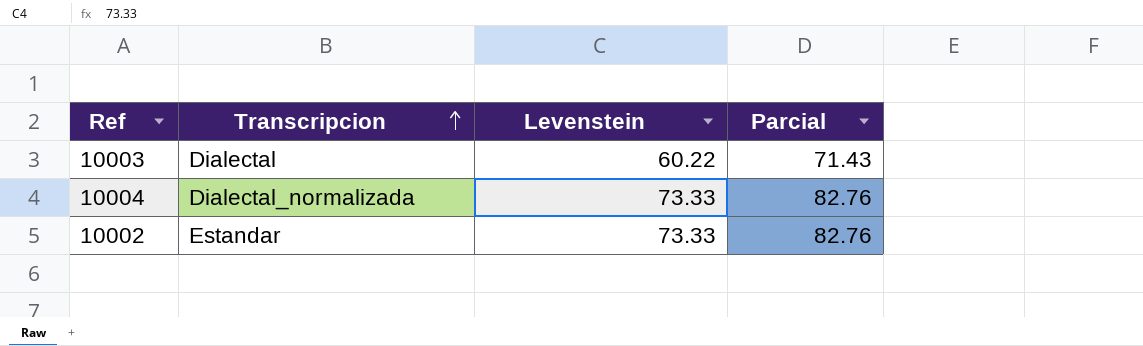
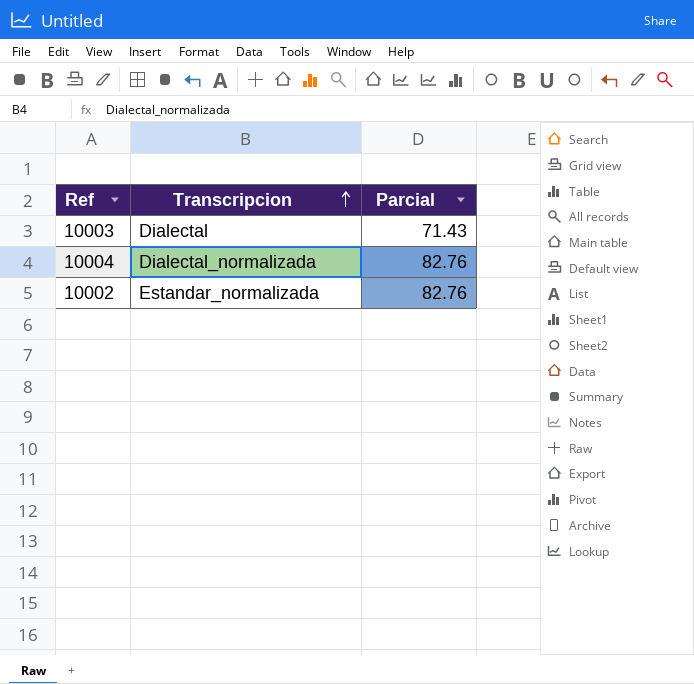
column Levenstein | position: 3 -> none
10002 | Transcripcion: Estandar -> Estandar_normalizada

